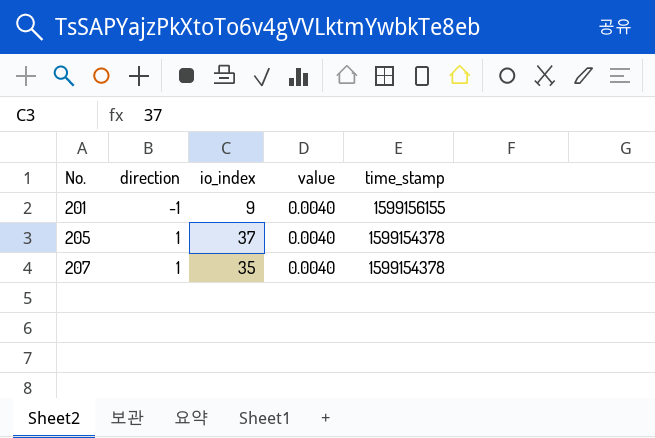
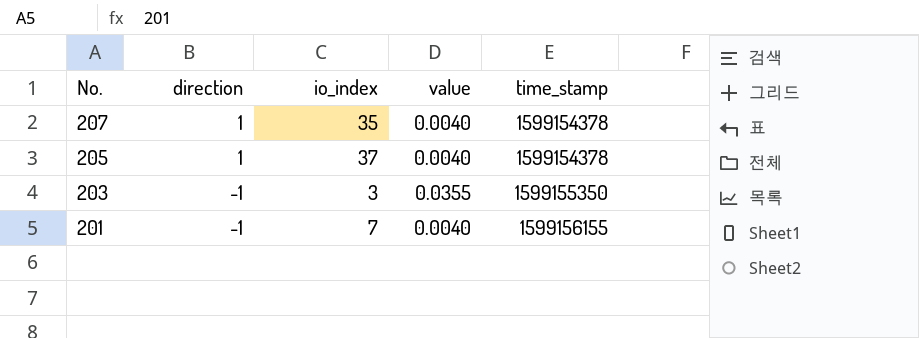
row order: No. ascending -> No. descending
row 203: none -> -1 | 3 | 0.0355 | 1599155350
201 | io_index: 9 -> 7

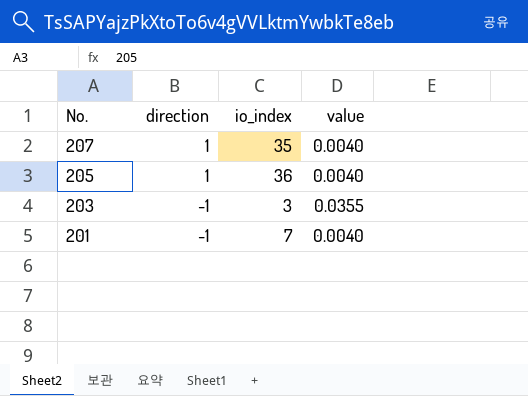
column time_stamp | position: 5 -> none
205 | io_index: 37 -> 36

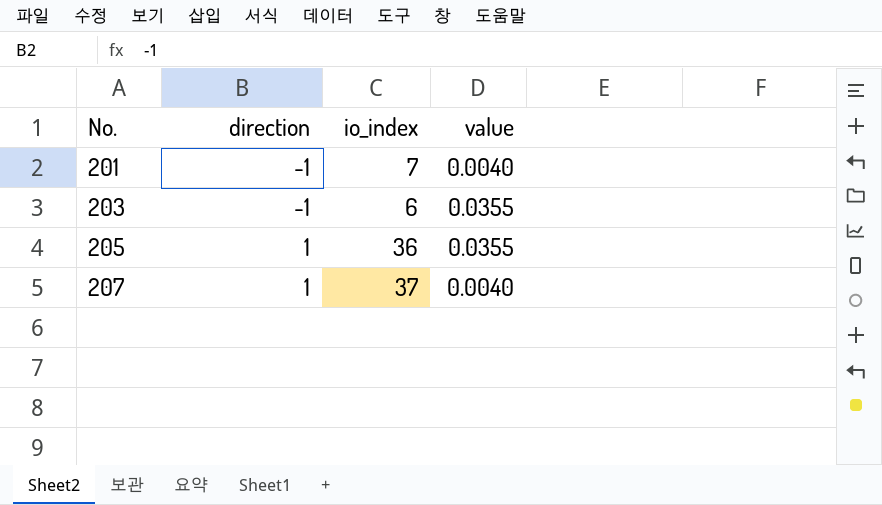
row order: No. descending -> No. ascending
203 | io_index: 3 -> 6
205 | value: 0.0040 -> 0.0355
207 | io_index: 35 -> 37

